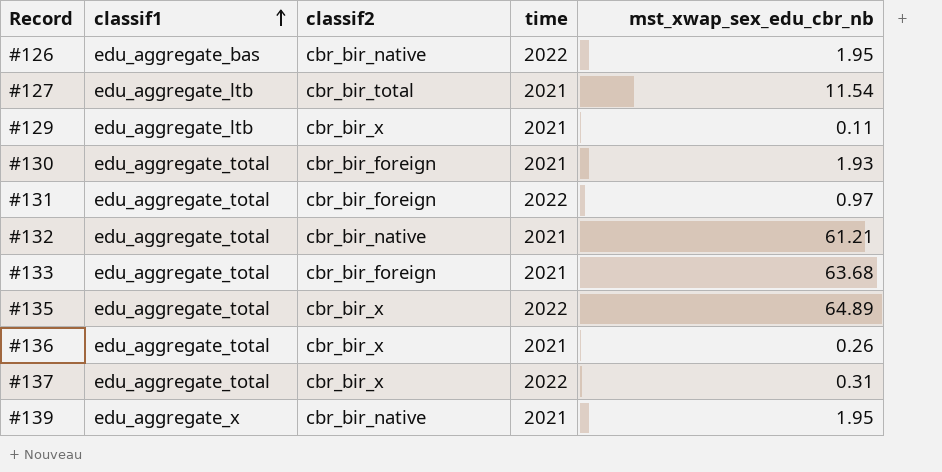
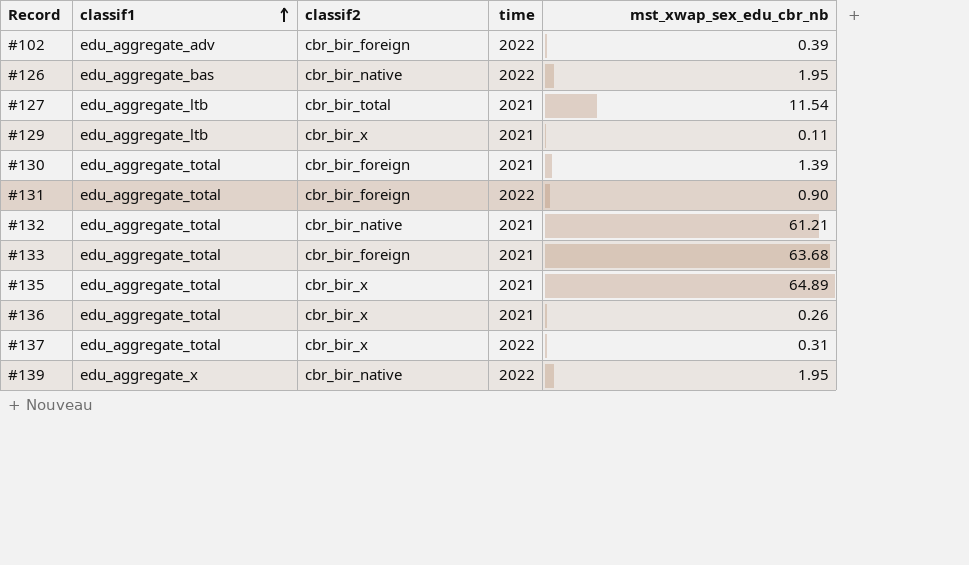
row #102: none -> edu_aggregate_adv | cbr_bir_foreign | 2022 | 0.39
#130 | mst_xwap_sex_edu_cbr_nb: 1.93 -> 1.39
#131 | mst_xwap_sex_edu_cbr_nb: 0.97 -> 0.90
#135 | time: 2022 -> 2021
#139 | time: 2021 -> 2022

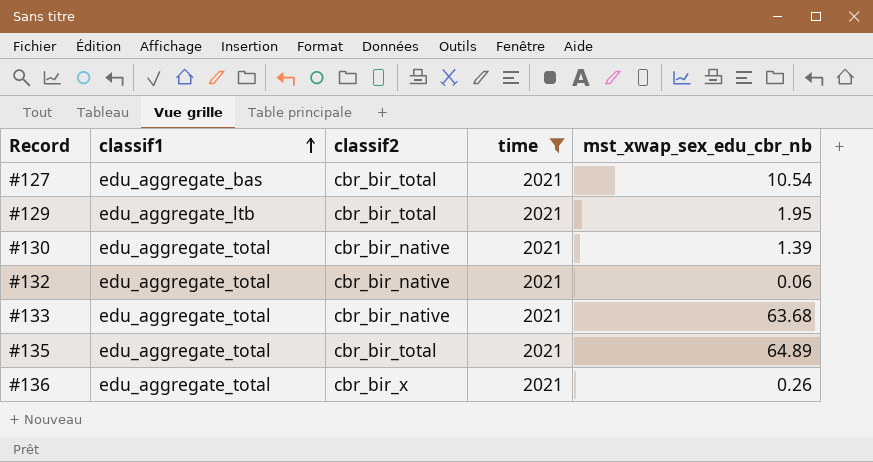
filter: none -> time = 2021
#127 | classif1: edu_aggregate_ltb -> edu_aggregate_bas
#127 | mst_xwap_sex_edu_cbr_nb: 11.54 -> 10.54
#129 | classif2: cbr_bir_x -> cbr_bir_total
#129 | mst_xwap_sex_edu_cbr_nb: 0.11 -> 1.95
#130 | classif2: cbr_bir_foreign -> cbr_bir_native
#132 | mst_xwap_sex_edu_cbr_nb: 61.21 -> 0.06
#133 | classif2: cbr_bir_foreign -> cbr_bir_native
#135 | classif2: cbr_bir_x -> cbr_bir_total

